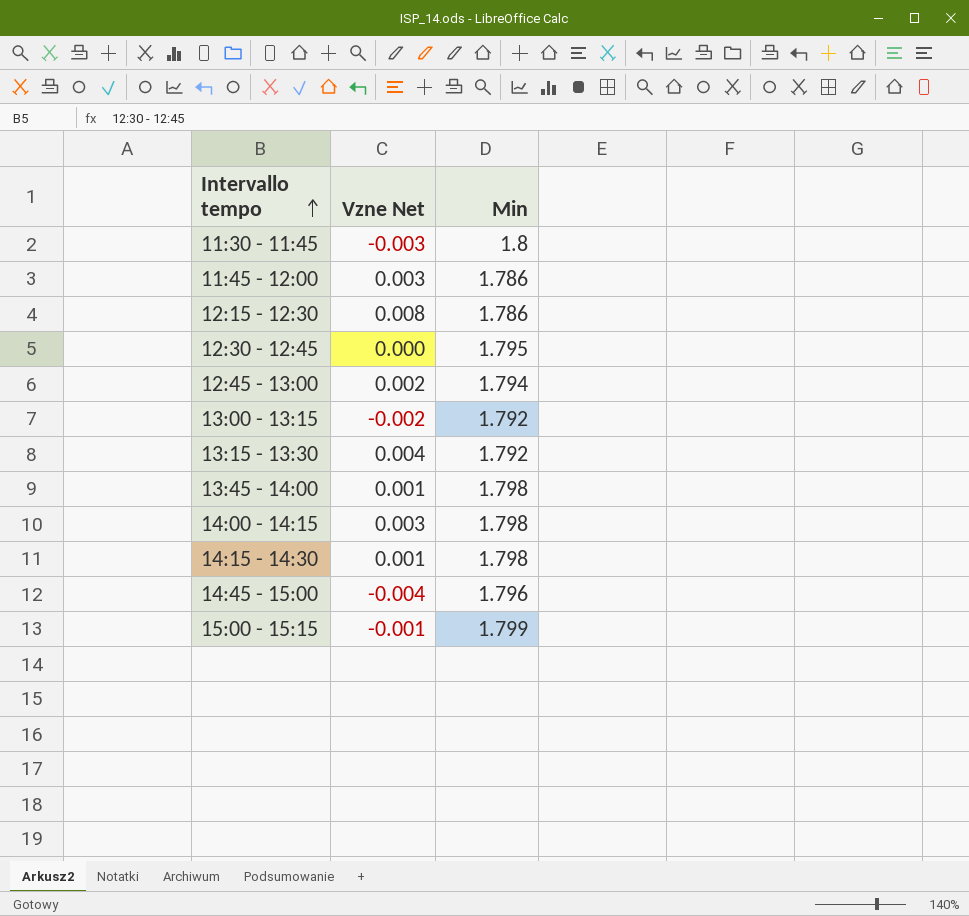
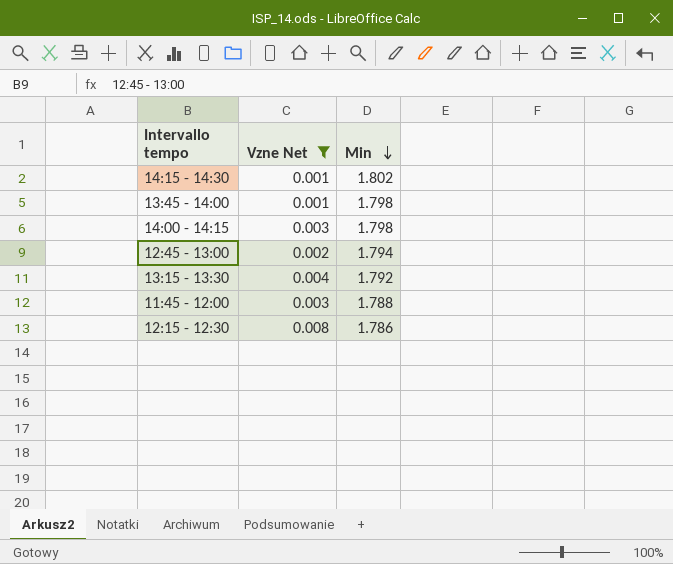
filter: none -> Vzne Net >= 0.001
row order: Intervallo tempo ascending -> Min descending
14:15 - 14:30 | Min: 1.798 -> 1.802
11:45 - 12:00 | Min: 1.786 -> 1.788

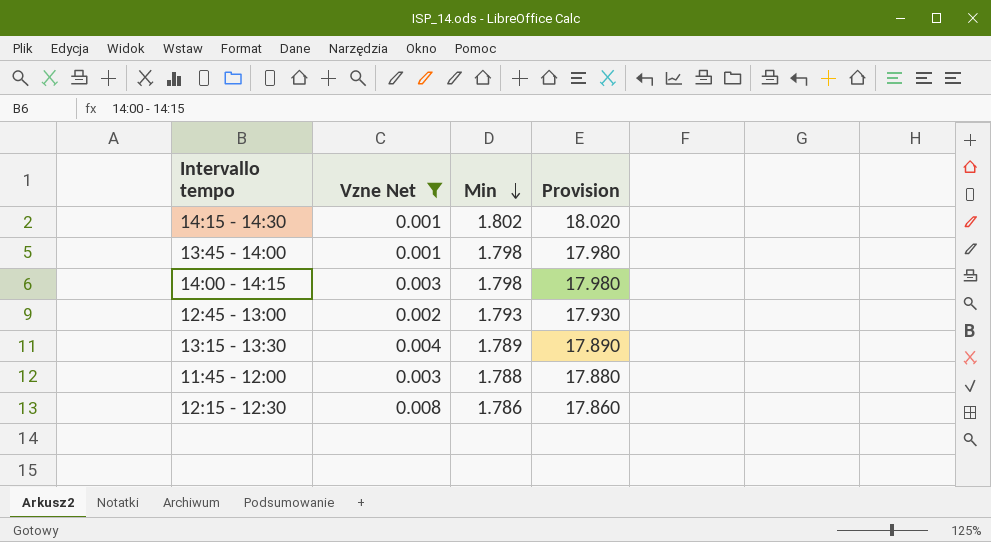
column Provision | formula: none -> [Min] * 10
12:45 - 13:00 | Min: 1.794 -> 1.793
13:15 - 13:30 | Min: 1.792 -> 1.789

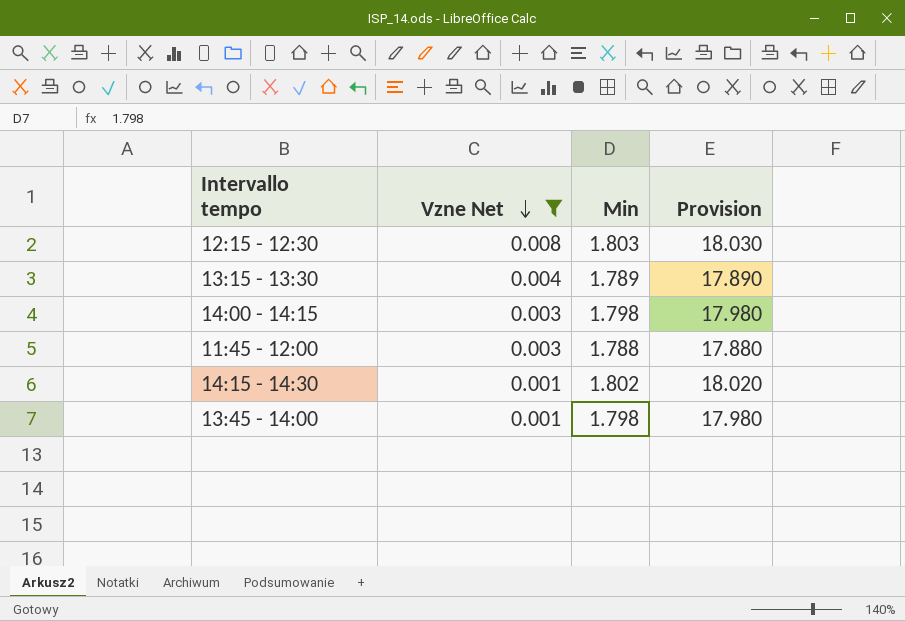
row order: Min descending -> Vzne Net descending
row 12:45 - 13:00: 0.002 | 1.793 | 17.930 -> none
12:15 - 12:30 | Min: 1.786 -> 1.803
12:15 - 12:30 | Provision: 17.860 -> 18.030

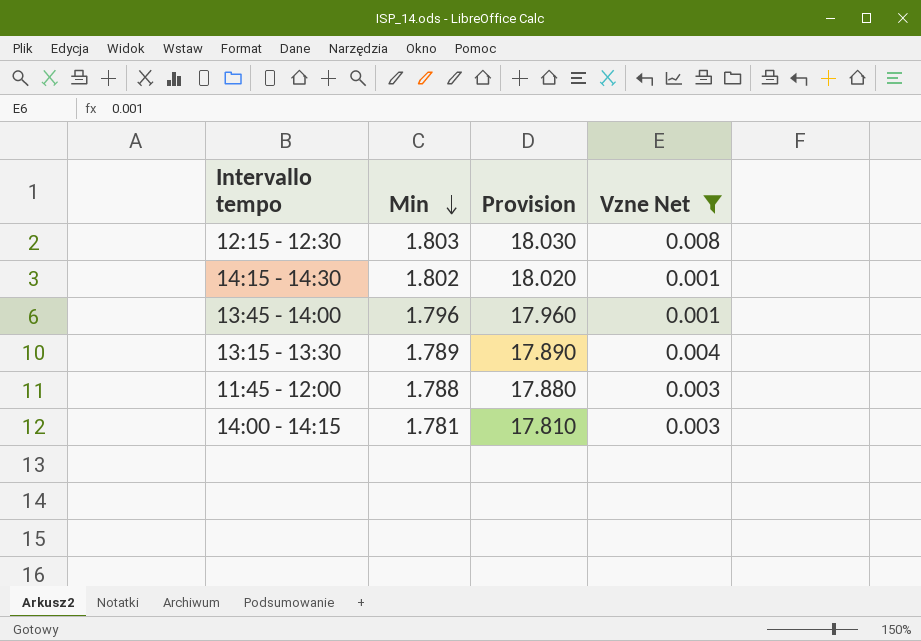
row order: Vzne Net descending -> Min descending
column Vzne Net | position: 2 -> 4
13:45 - 14:00 | Min: 1.798 -> 1.796
13:45 - 14:00 | Provision: 17.980 -> 17.960
14:00 - 14:15 | Min: 1.798 -> 1.781
14:00 - 14:15 | Provision: 17.980 -> 17.810

